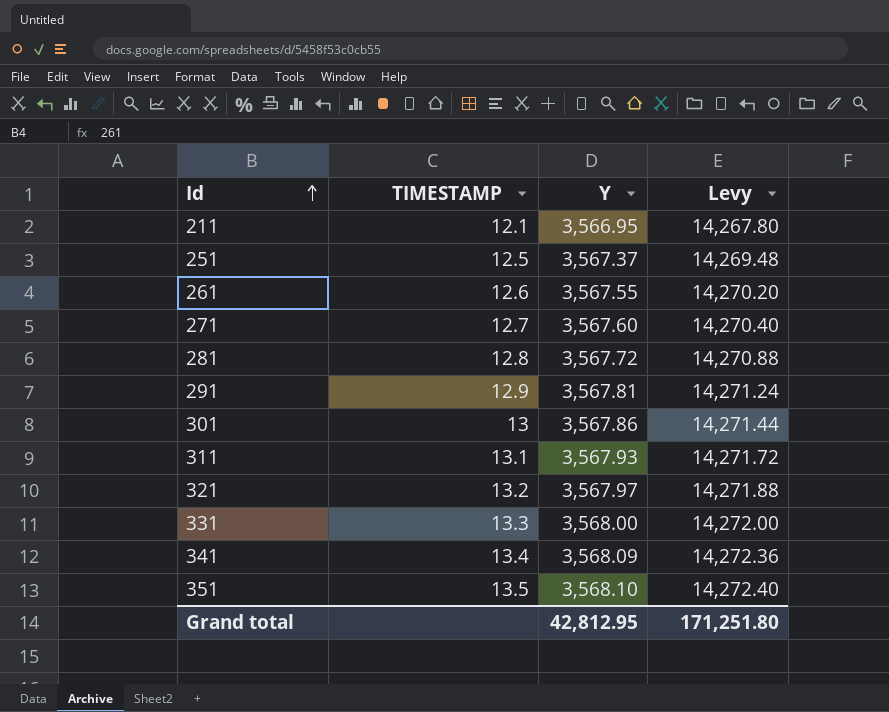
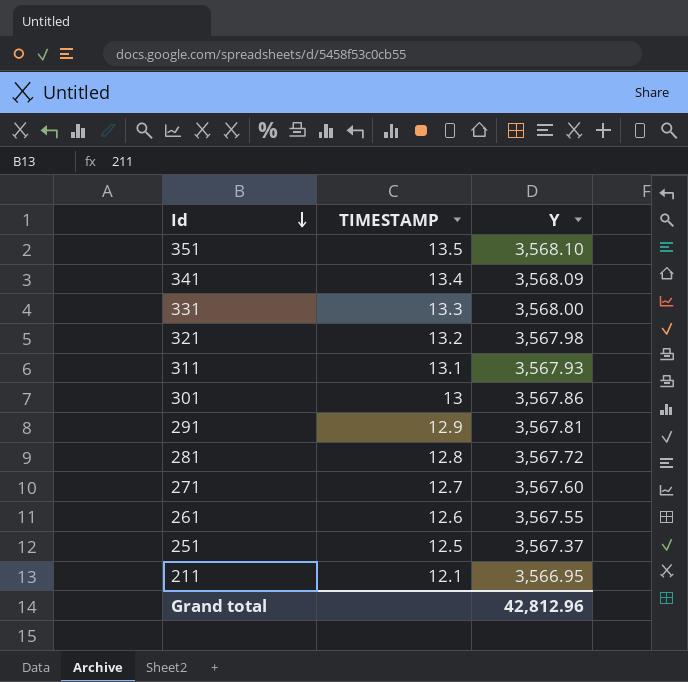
row order: Id ascending -> Id descending
column Levy | formula: [Y] * 4 -> none
321 | Y: 3,567.97 -> 3,567.98
Grand total | Y: 42,812.95 -> 42,812.96

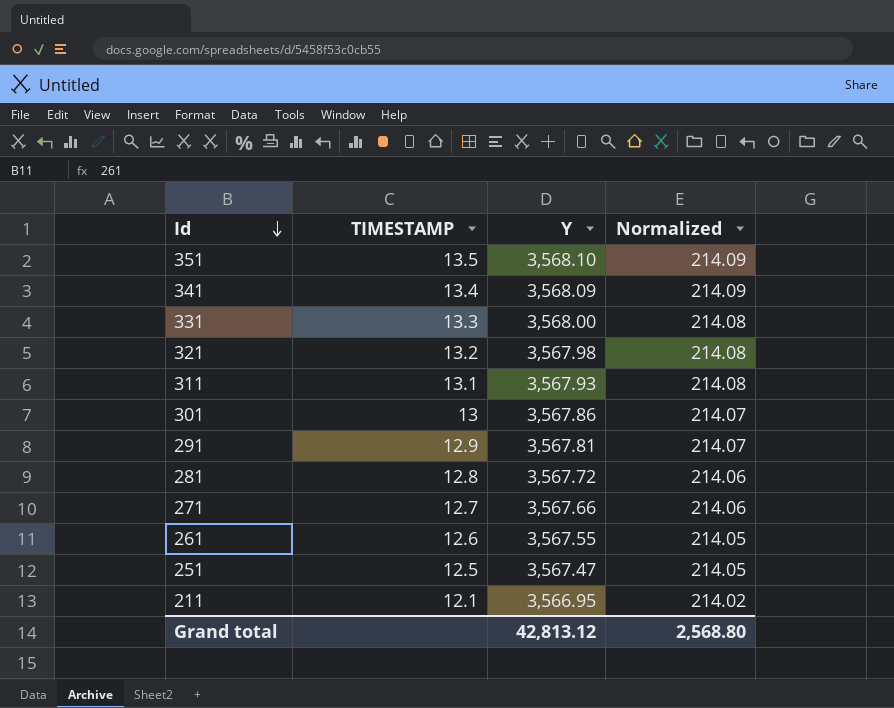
column Normalized | formula: none -> [Y] * 0.06
271 | Y: 3,567.60 -> 3,567.66
251 | Y: 3,567.37 -> 3,567.47
Grand total | Y: 42,812.96 -> 42,813.12

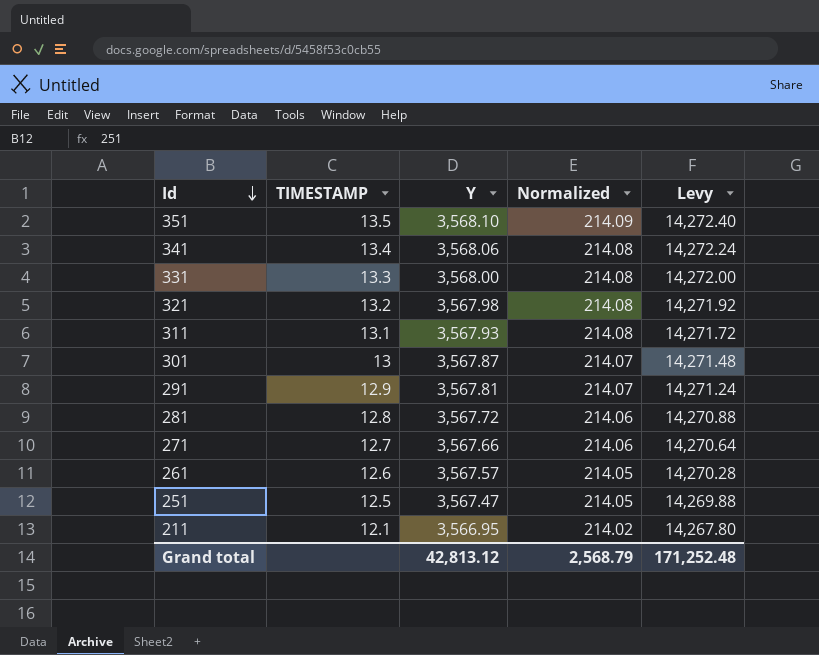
column Levy | formula: none -> [Y] * 4
341 | Y: 3,568.09 -> 3,568.06
341 | Normalized: 214.09 -> 214.08
301 | Y: 3,567.86 -> 3,567.87
261 | Y: 3,567.55 -> 3,567.57
Grand total | Normalized: 2,568.80 -> 2,568.79

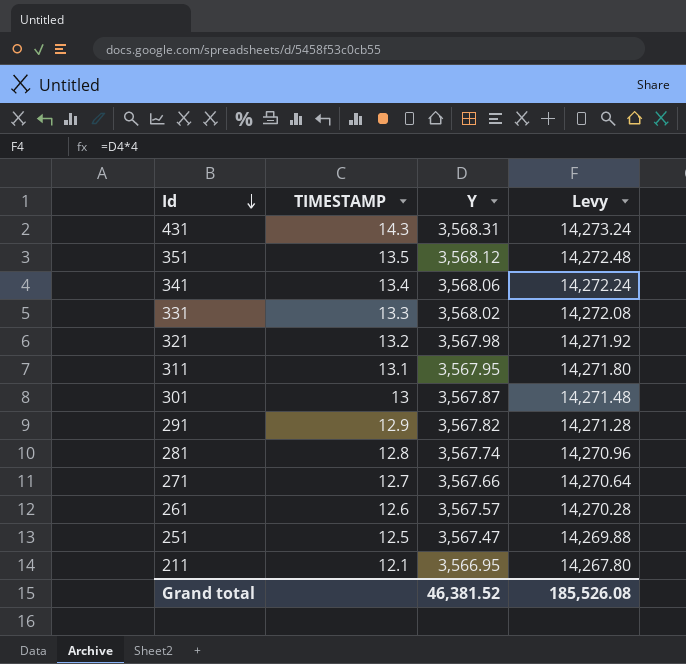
column Normalized | formula: [Y] * 0.06 -> none
row 431: none -> 14.3 | 3,568.31 | 14,273.24
351 | Y: 3,568.10 -> 3,568.12
351 | Levy: 14,272.40 -> 14,272.48
331 | Y: 3,568.00 -> 3,568.02
331 | Levy: 14,272.00 -> 14,272.08
311 | Y: 3,567.93 -> 3,567.95
311 | Levy: 14,271.72 -> 14,271.80
291 | Y: 3,567.81 -> 3,567.82
291 | Levy: 14,271.24 -> 14,271.28
281 | Y: 3,567.72 -> 3,567.74
281 | Levy: 14,270.88 -> 14,270.96
Grand total | Y: 42,813.12 -> 46,381.52
Grand total | Levy: 171,252.48 -> 185,526.08

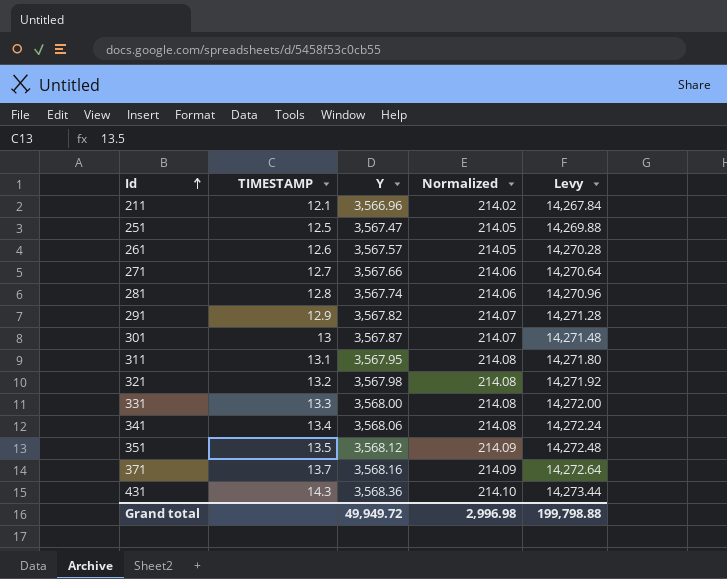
row order: Id descending -> Id ascending
column Normalized | formula: none -> [Y] * 0.06
211 | Y: 3,566.95 -> 3,566.96
211 | Levy: 14,267.80 -> 14,267.84
331 | Y: 3,568.02 -> 3,568.00
331 | Levy: 14,272.08 -> 14,272.00
row 371: none -> 13.7 | 3,568.16 | 214.09 | 14,272.64
431 | Y: 3,568.31 -> 3,568.36
431 | Levy: 14,273.24 -> 14,273.44
Grand total | Y: 46,381.52 -> 49,949.72
Grand total | Levy: 185,526.08 -> 199,798.88

